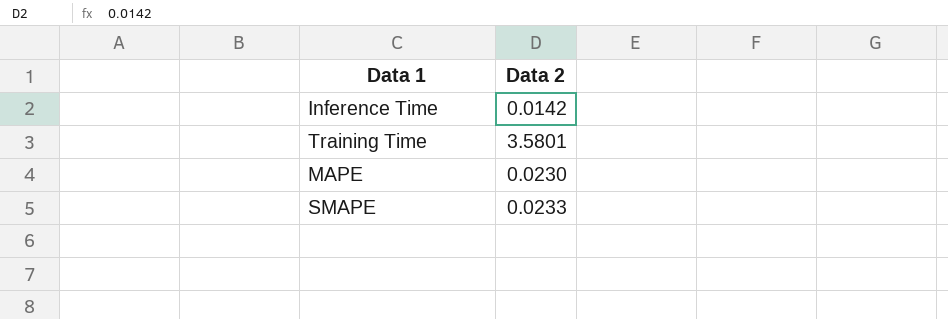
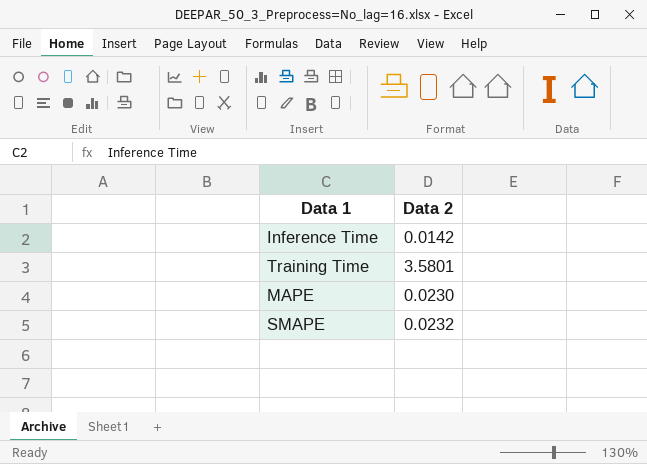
SMAPE | Data 2: 0.0233 -> 0.0232

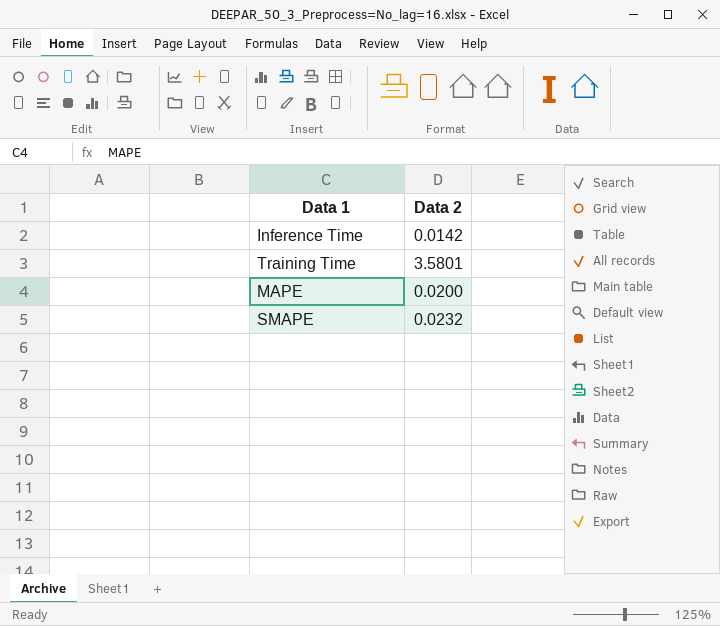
MAPE | Data 2: 0.0230 -> 0.0200

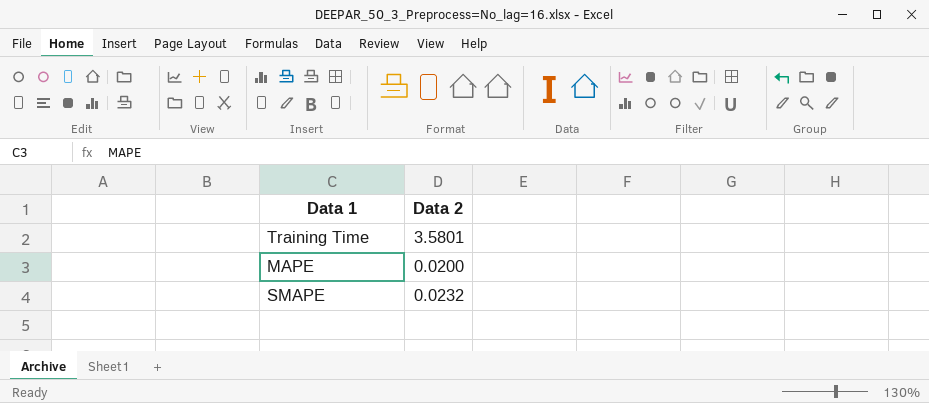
row Inference Time: 0.0142 -> none

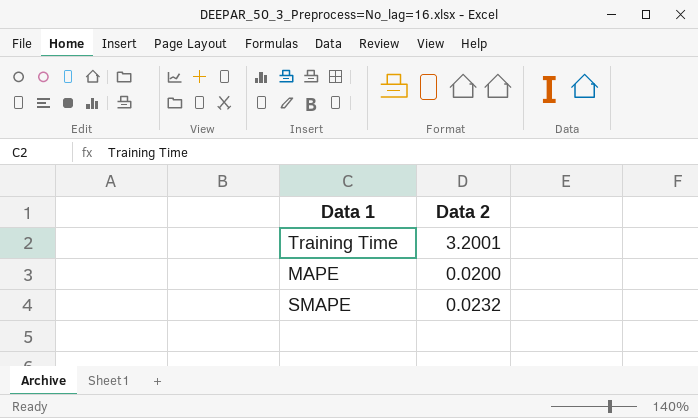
Training Time | Data 2: 3.5801 -> 3.2001

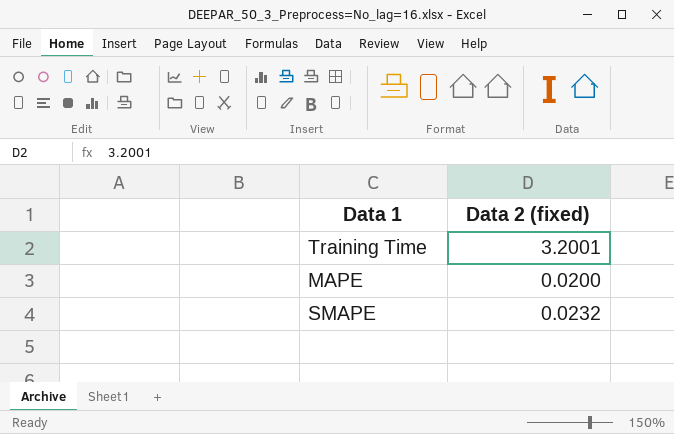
column name: Data 2 -> Data 2 (fixed)

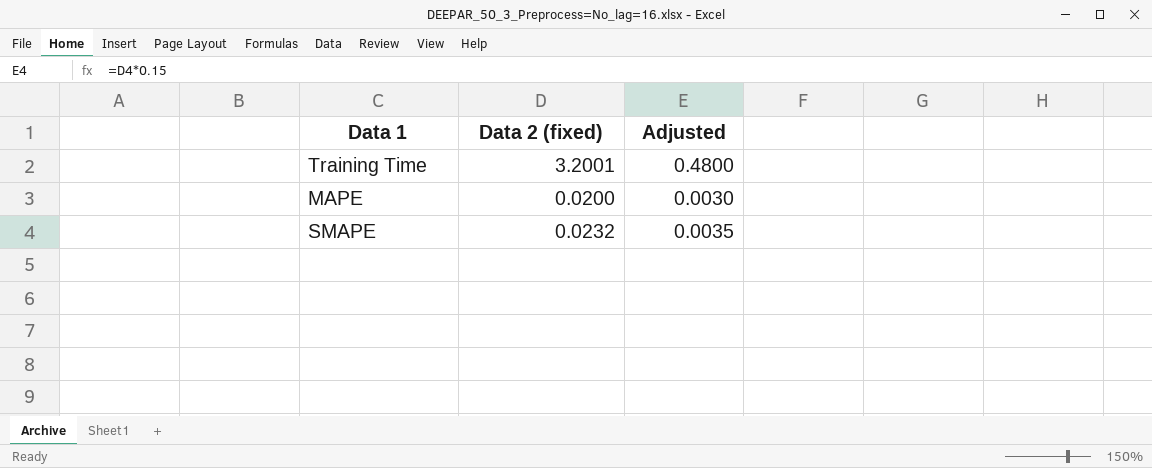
column Adjusted | formula: none -> [Data 2 (fixed)] * 0.15

